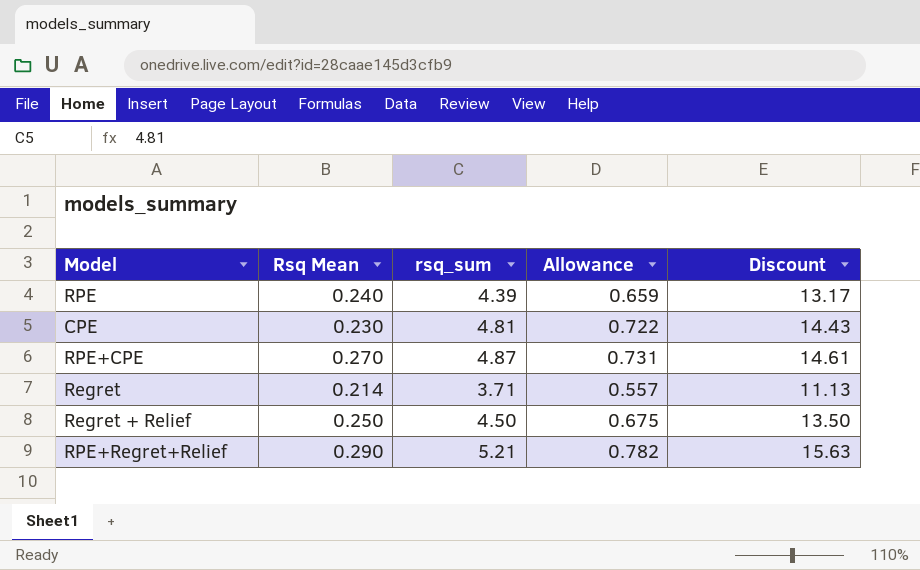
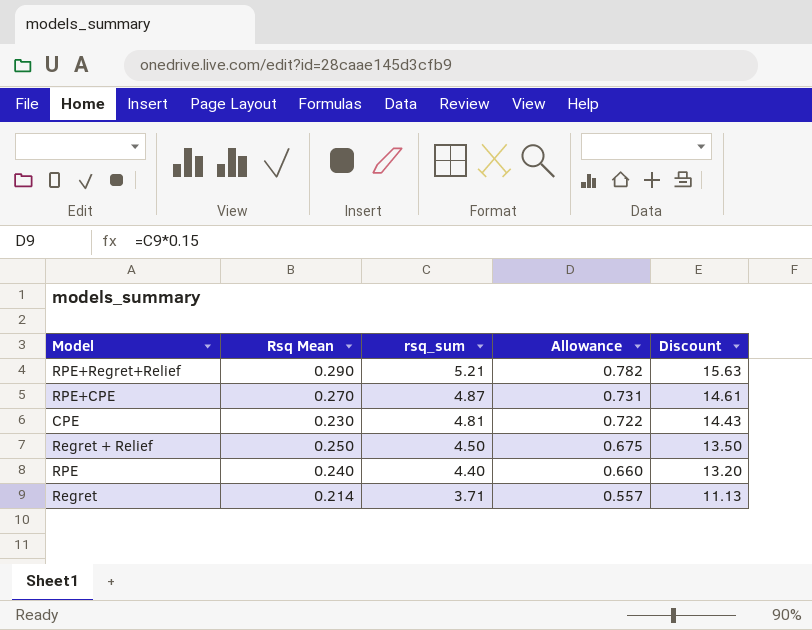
row order: none -> rsq_sum descending
RPE | rsq_sum: 4.39 -> 4.40
RPE | Allowance: 0.659 -> 0.660
RPE | Discount: 13.17 -> 13.20

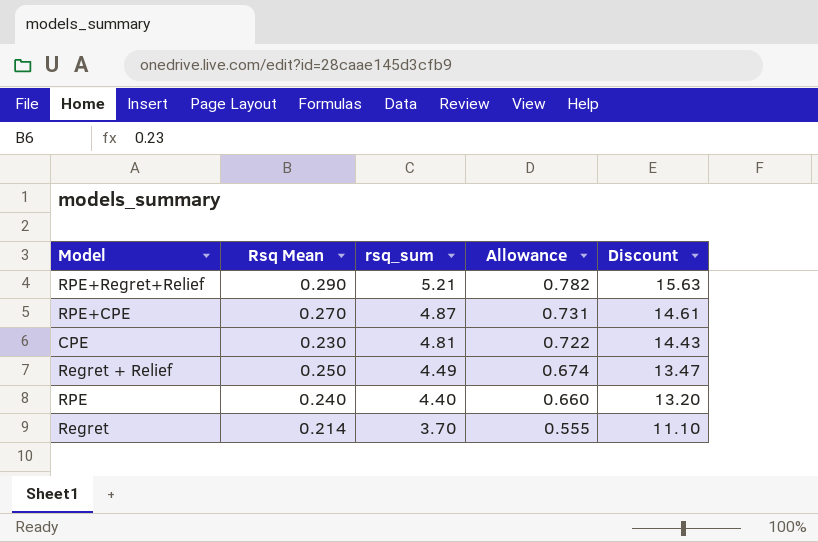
Regret + Relief | rsq_sum: 4.50 -> 4.49
Regret + Relief | Allowance: 0.675 -> 0.674
Regret + Relief | Discount: 13.50 -> 13.47
Regret | rsq_sum: 3.71 -> 3.70
Regret | Allowance: 0.557 -> 0.555
Regret | Discount: 11.13 -> 11.10

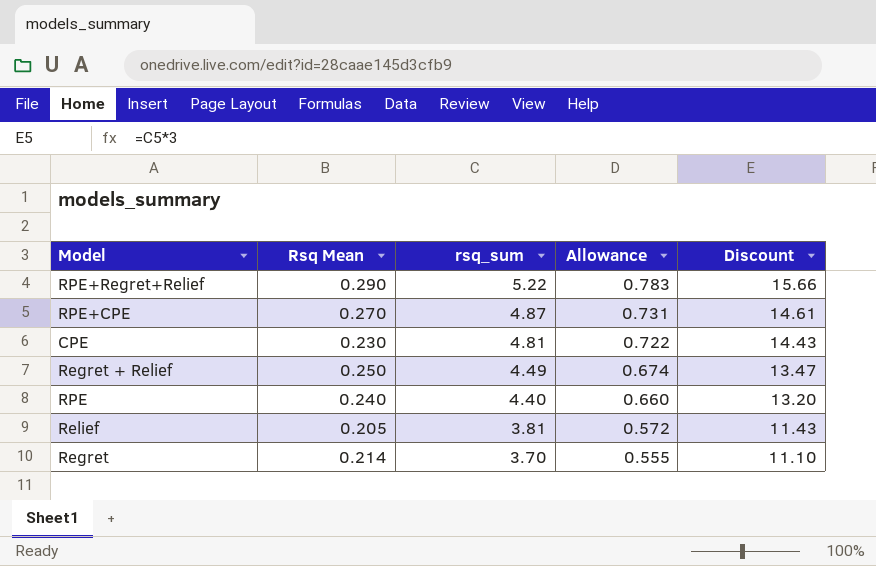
RPE+Regret+Relief | rsq_sum: 5.21 -> 5.22
RPE+Regret+Relief | Allowance: 0.782 -> 0.783
RPE+Regret+Relief | Discount: 15.63 -> 15.66
row Relief: none -> 0.205 | 3.81 | 0.572 | 11.43

